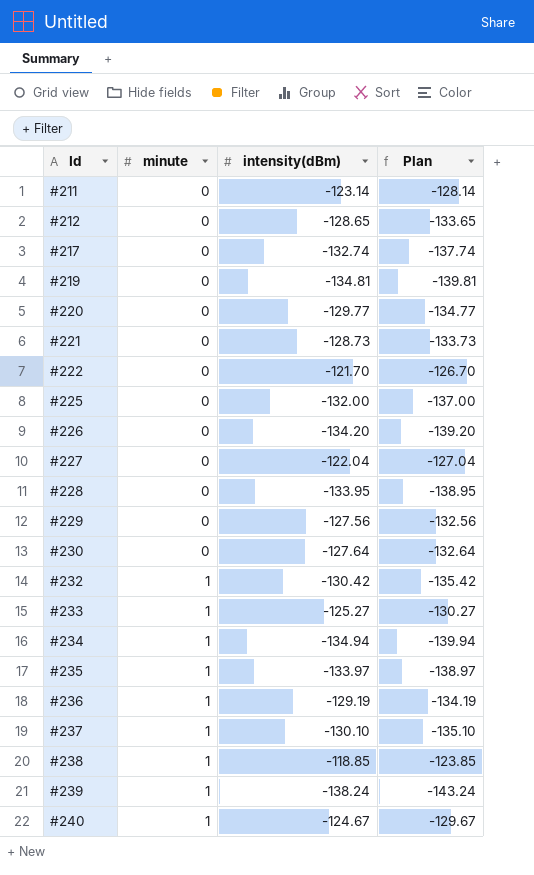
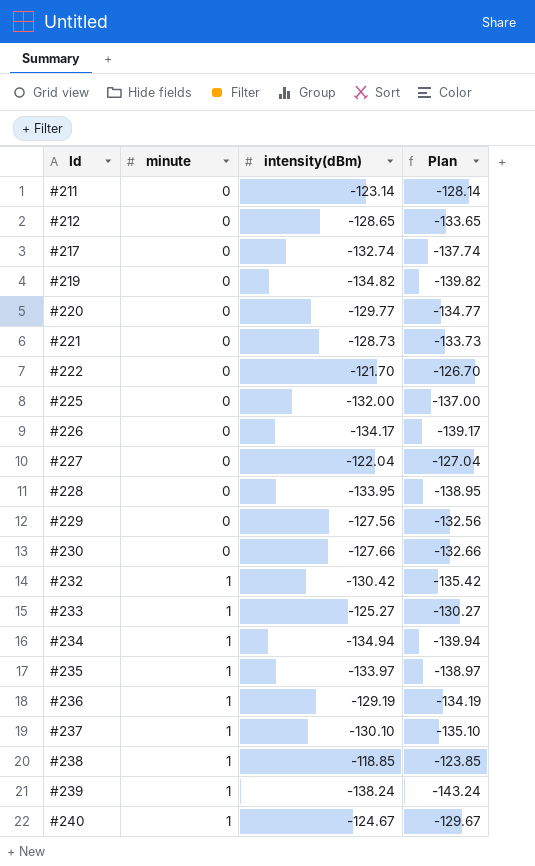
#219 | intensity(dBm): -134.81 -> -134.82
#219 | Plan: -139.81 -> -139.82
#226 | intensity(dBm): -134.20 -> -134.17
#226 | Plan: -139.20 -> -139.17
#230 | intensity(dBm): -127.64 -> -127.66
#230 | Plan: -132.64 -> -132.66

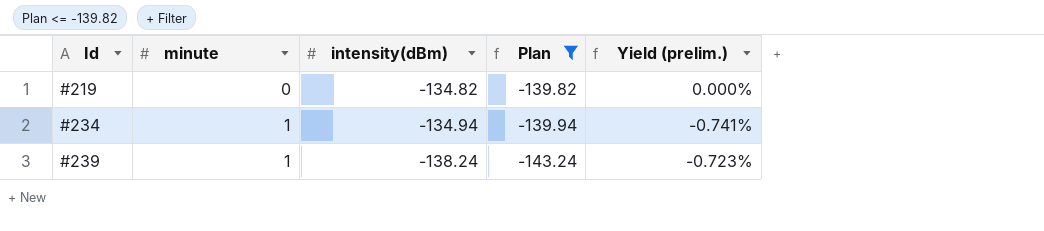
filter: none -> Plan <= -139.82
column Yield (prelim.) | formula: none -> [minute] / [intensity(dBm)]

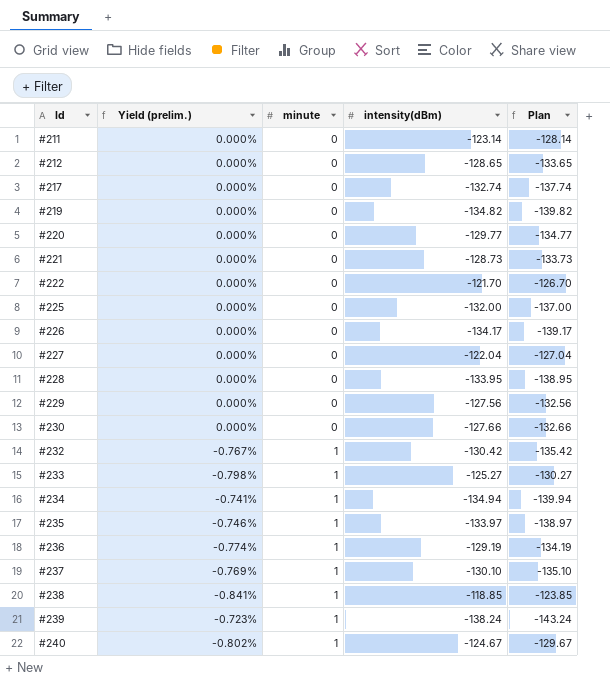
filter: Plan <= -139.82 -> none
column Yield (prelim.) | position: 5 -> 2

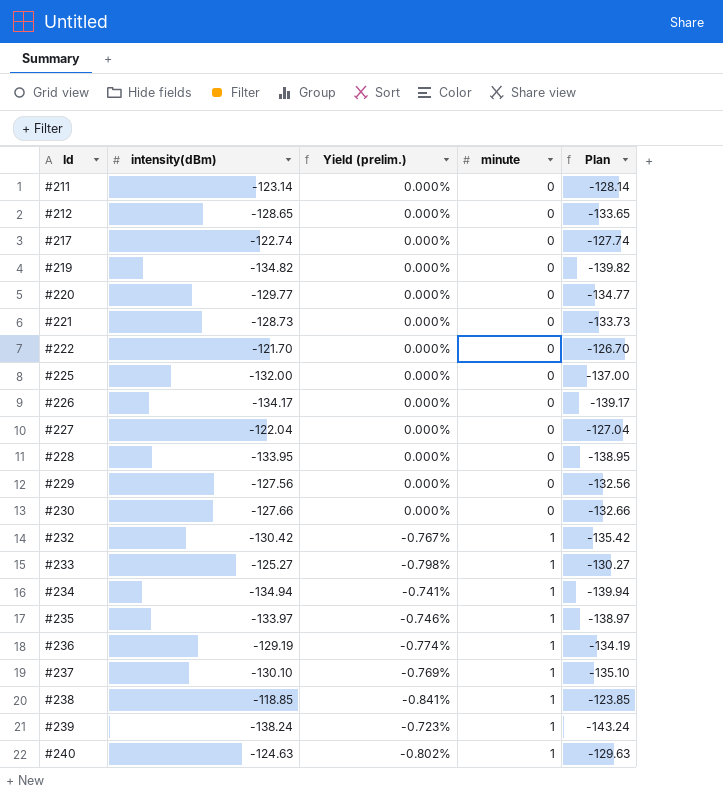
column intensity(dBm) | position: 4 -> 2
#217 | intensity(dBm): -132.74 -> -122.74
#217 | Plan: -137.74 -> -127.74
#240 | intensity(dBm): -124.67 -> -124.63
#240 | Plan: -129.67 -> -129.63

